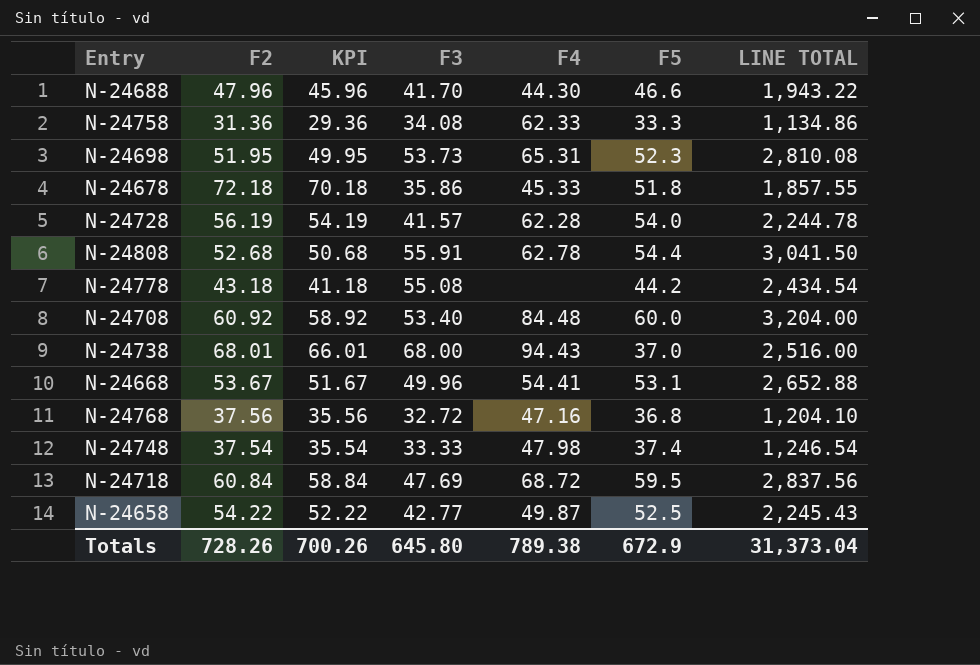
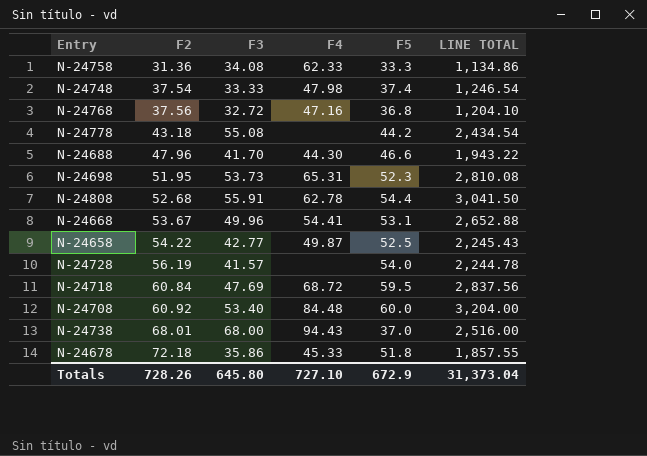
row order: none -> F2 ascending
column KPI | formula: [F2] - 2 -> none
N-24728 | F4: 62.28 -> none
Totals | F4: 789.38 -> 727.10

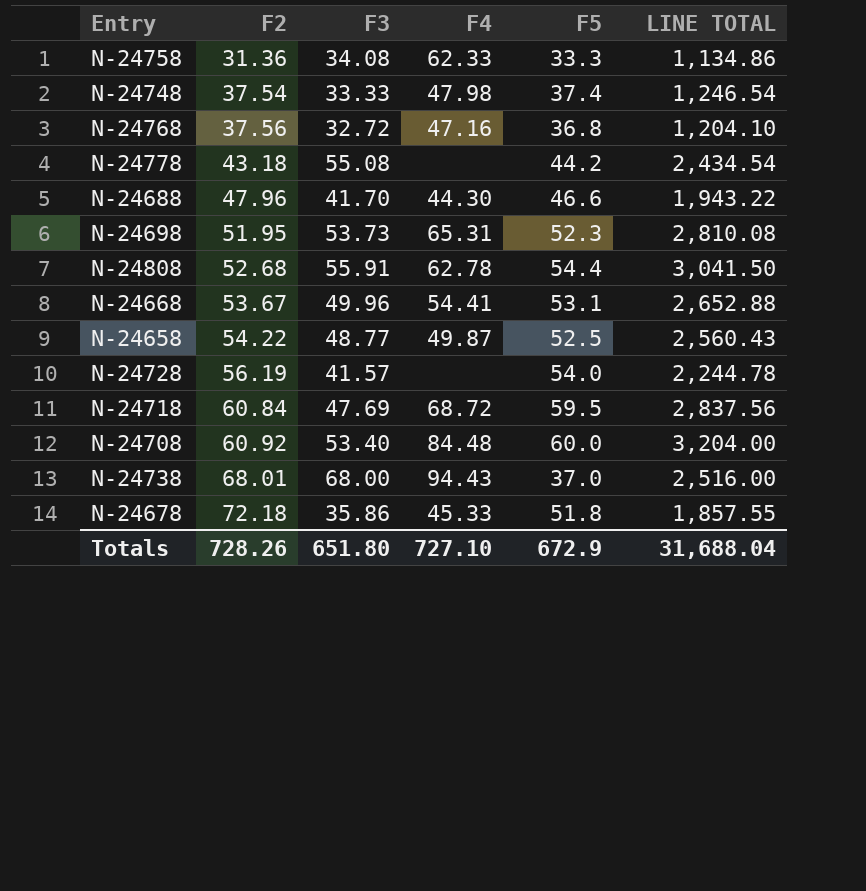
N-24658 | F3: 42.77 -> 48.77
N-24658 | LINE TOTAL: 2,245.43 -> 2,560.43
Totals | F3: 645.80 -> 651.80
Totals | LINE TOTAL: 31,373.04 -> 31,688.04

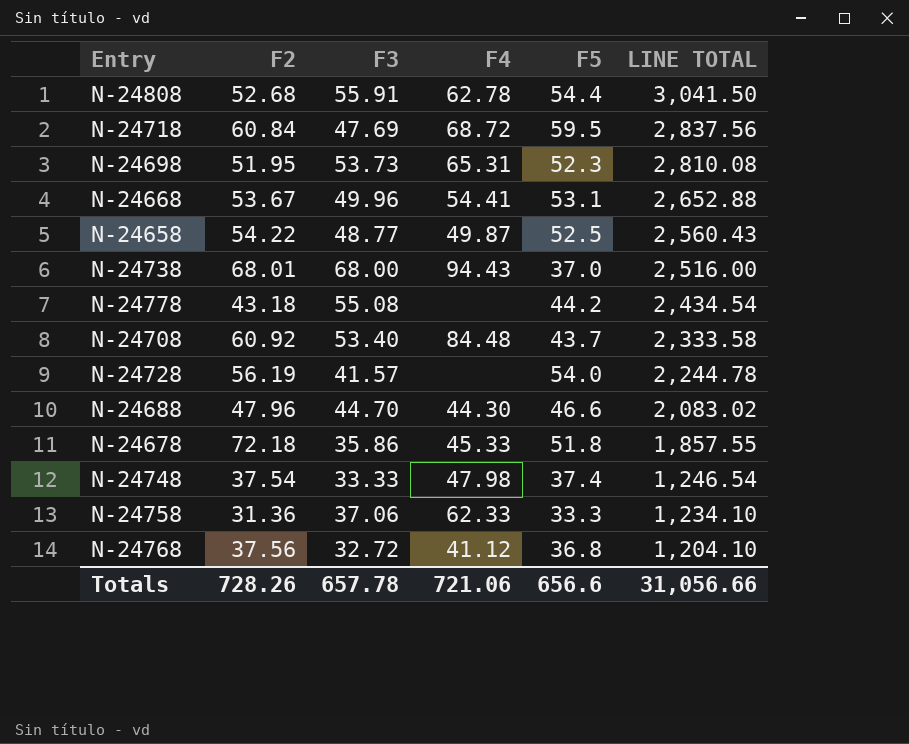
row order: F2 ascending -> LINE TOTAL descending
N-24708 | F5: 60.0 -> 43.7
N-24708 | LINE TOTAL: 3,204.00 -> 2,333.58
N-24688 | F3: 41.70 -> 44.70
N-24688 | LINE TOTAL: 1,943.22 -> 2,083.02
N-24758 | F3: 34.08 -> 37.06
N-24758 | LINE TOTAL: 1,134.86 -> 1,234.10
N-24768 | F4: 47.16 -> 41.12
Totals | F3: 651.80 -> 657.78
Totals | F4: 727.10 -> 721.06
Totals | F5: 672.9 -> 656.6
Totals | LINE TOTAL: 31,688.04 -> 31,056.66

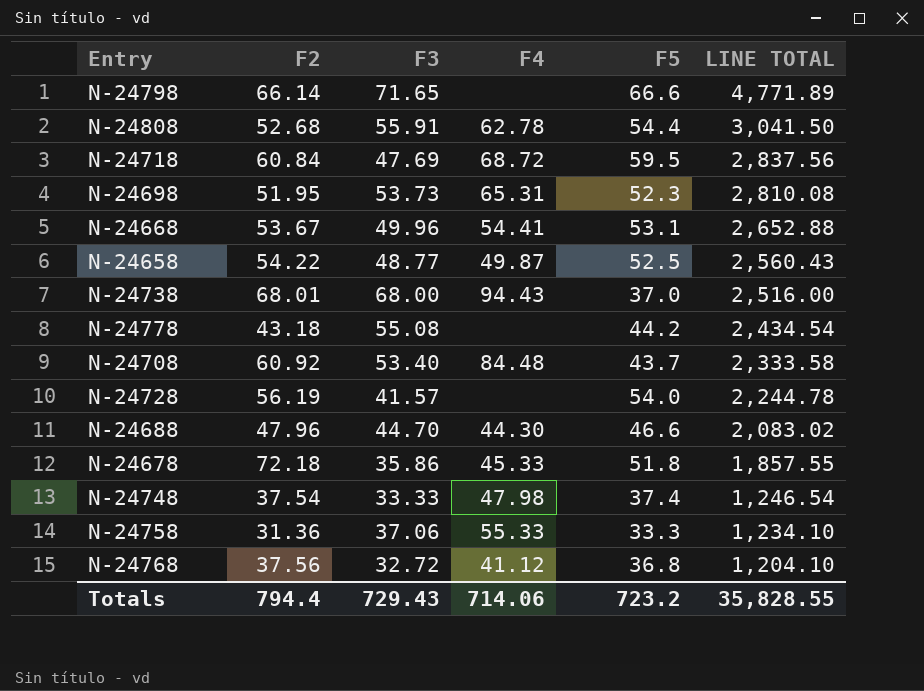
row N-24798: none -> 66.14 | 71.65 | none | 66.6 | 4,771.89
N-24758 | F4: 62.33 -> 55.33
Totals | F2: 728.26 -> 794.4
Totals | F3: 657.78 -> 729.43
Totals | F4: 721.06 -> 714.06
Totals | F5: 656.6 -> 723.2
Totals | LINE TOTAL: 31,056.66 -> 35,828.55

